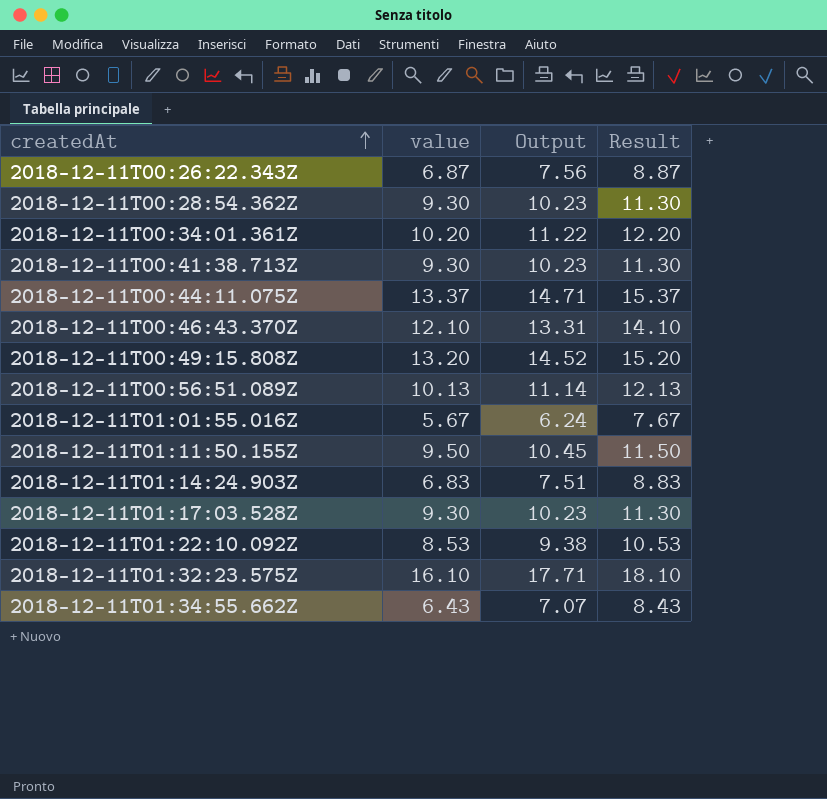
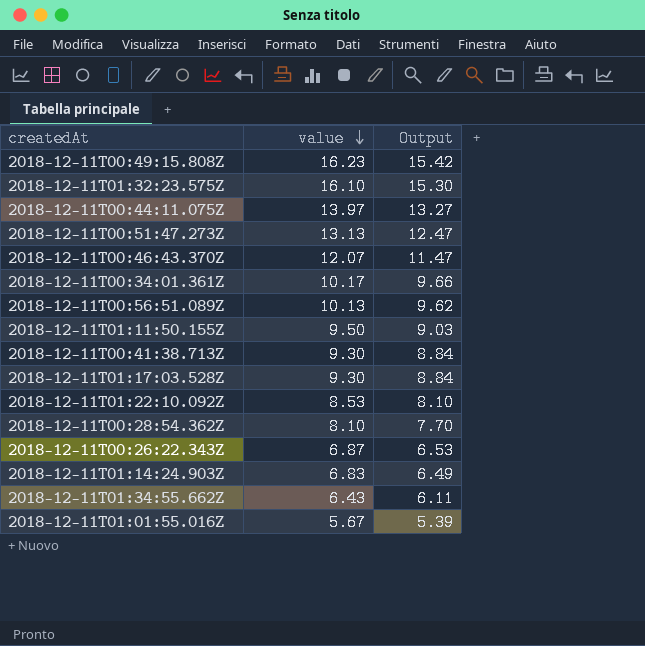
row order: createdAt ascending -> value descending
column Result | formula: [value] + 2 -> none
column Output | formula: [value] * 1.1 -> [value] * 0.95
2018-12-11T00:49:15.808Z | value: 13.20 -> 16.23
2018-12-11T00:44:11.075Z | value: 13.37 -> 13.97
row 2018-12-11T00:51:47.273Z: none -> 13.13 | 12.47
2018-12-11T00:46:43.370Z | value: 12.10 -> 12.07
2018-12-11T00:34:01.361Z | value: 10.20 -> 10.17
2018-12-11T00:28:54.362Z | value: 9.30 -> 8.10

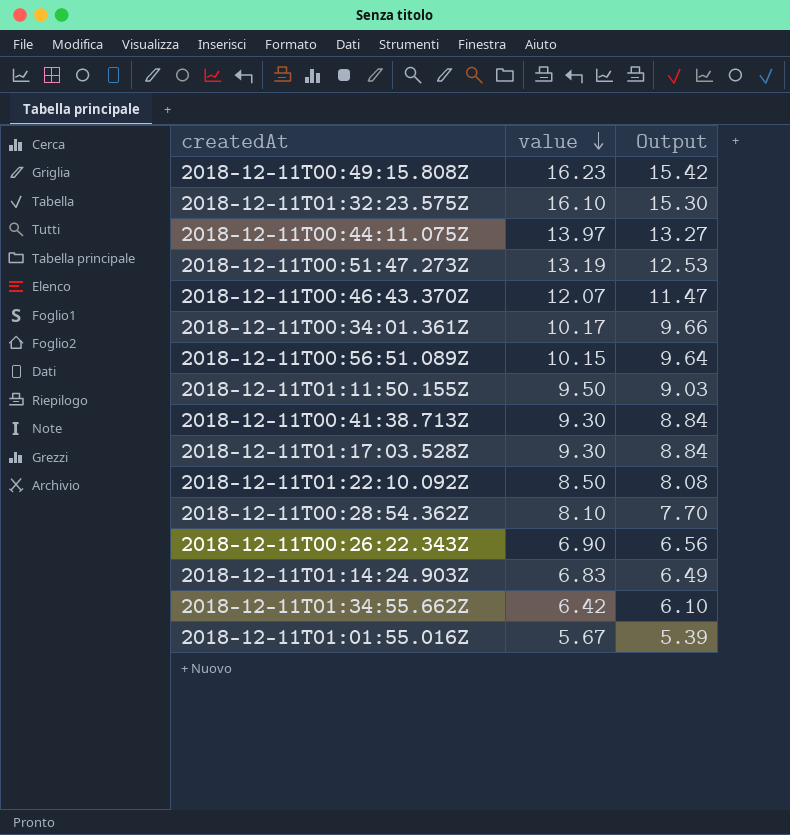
2018-12-11T00:51:47.273Z | value: 13.13 -> 13.19
2018-12-11T00:51:47.273Z | Output: 12.47 -> 12.53
2018-12-11T00:56:51.089Z | value: 10.13 -> 10.15
2018-12-11T00:56:51.089Z | Output: 9.62 -> 9.64
2018-12-11T01:22:10.092Z | value: 8.53 -> 8.50
2018-12-11T01:22:10.092Z | Output: 8.10 -> 8.08
2018-12-11T00:26:22.343Z | value: 6.87 -> 6.90
2018-12-11T00:26:22.343Z | Output: 6.53 -> 6.56
2018-12-11T01:34:55.662Z | value: 6.43 -> 6.42
2018-12-11T01:34:55.662Z | Output: 6.11 -> 6.10

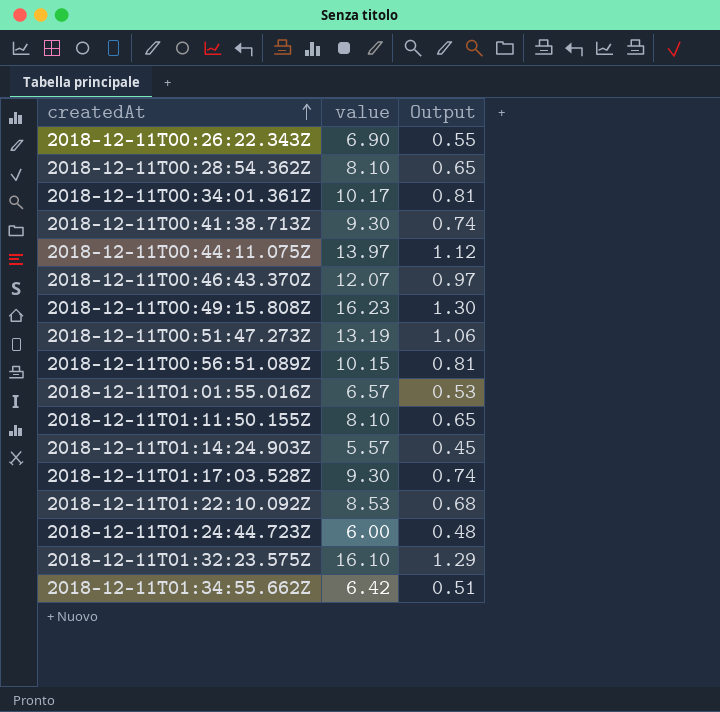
row order: value descending -> createdAt ascending
column Output | formula: [value] * 0.95 -> [value] * 0.08
2018-12-11T01:01:55.016Z | value: 5.67 -> 6.57
2018-12-11T01:11:50.155Z | value: 9.50 -> 8.10
2018-12-11T01:14:24.903Z | value: 6.83 -> 5.57
2018-12-11T01:22:10.092Z | value: 8.50 -> 8.53
row 2018-12-11T01:24:44.723Z: none -> 6.00 | 0.48

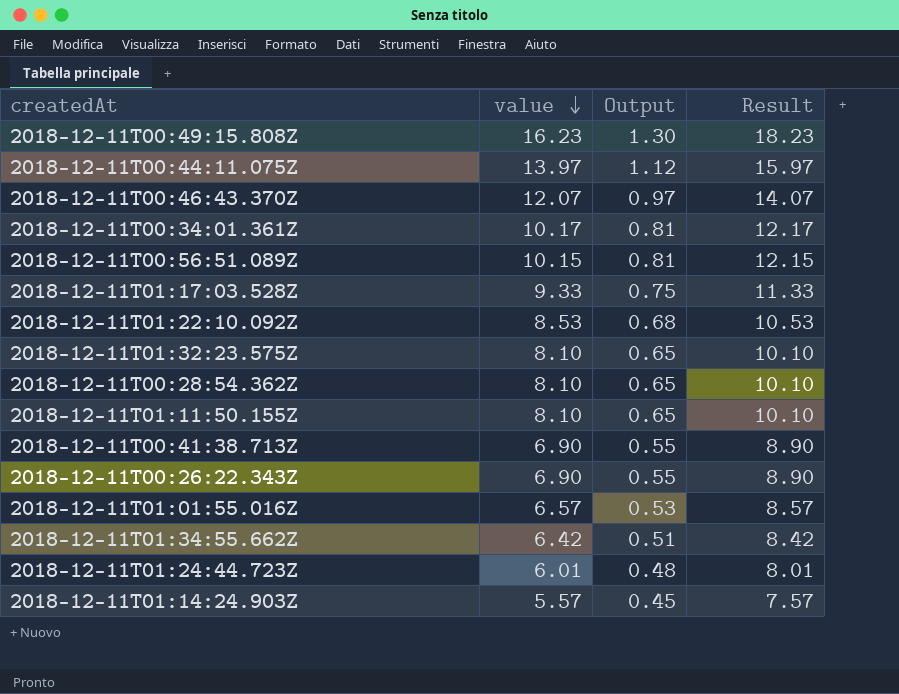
row order: createdAt ascending -> value descending
column Result | formula: none -> [value] + 2
row 2018-12-11T00:51:47.273Z: 13.19 | 1.06 -> none
2018-12-11T01:17:03.528Z | value: 9.30 -> 9.33
2018-12-11T01:17:03.528Z | Output: 0.74 -> 0.75
2018-12-11T01:32:23.575Z | value: 16.10 -> 8.10
2018-12-11T01:32:23.575Z | Output: 1.29 -> 0.65
2018-12-11T00:41:38.713Z | value: 9.30 -> 6.90
2018-12-11T00:41:38.713Z | Output: 0.74 -> 0.55
2018-12-11T01:24:44.723Z | value: 6.00 -> 6.01

